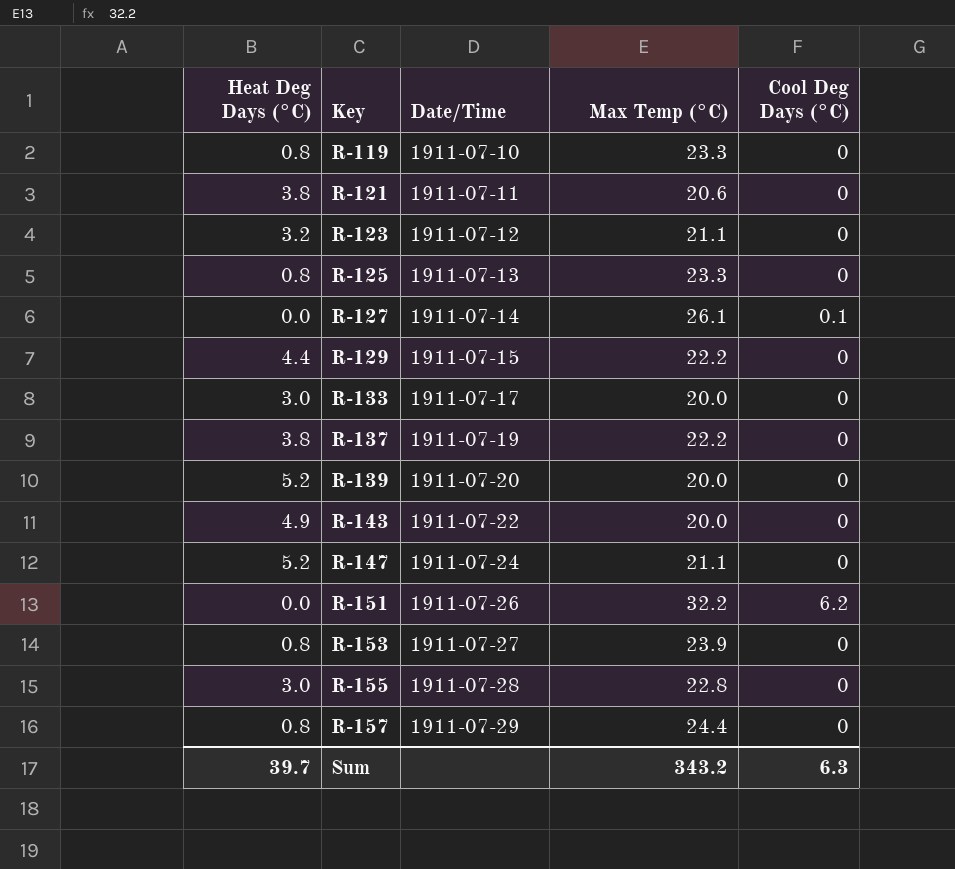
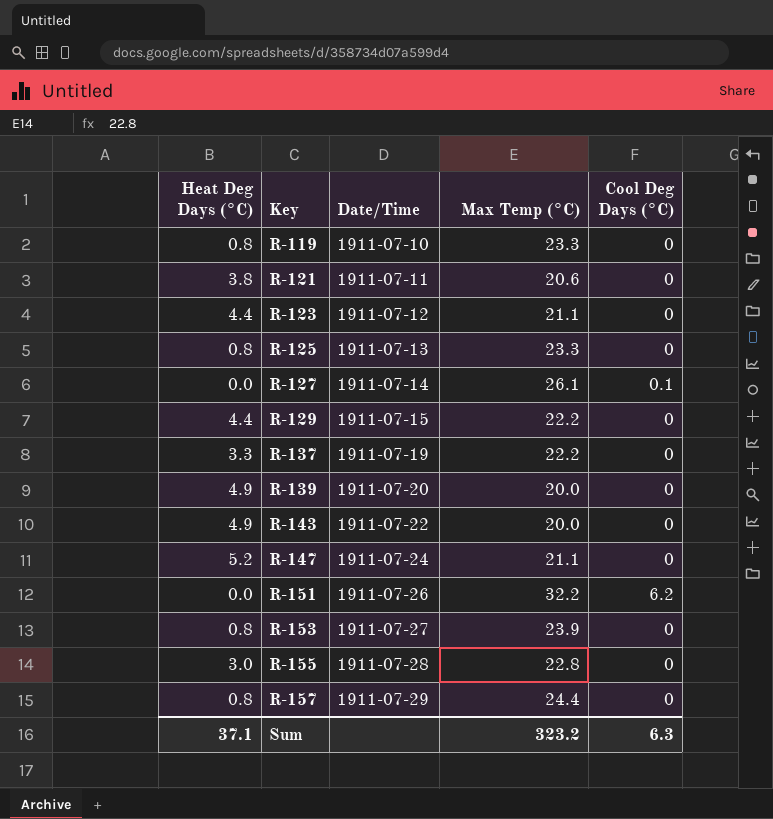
row R-133: 3.0 | 1911-07-17 | 20.0 | 0 -> none
R-123 | Heat Deg Days (°C): 3.2 -> 4.4
R-137 | Heat Deg Days (°C): 3.8 -> 3.3
R-139 | Heat Deg Days (°C): 5.2 -> 4.9
Sum | Heat Deg Days (°C): 39.7 -> 37.1
Sum | Max Temp (°C): 343.2 -> 323.2

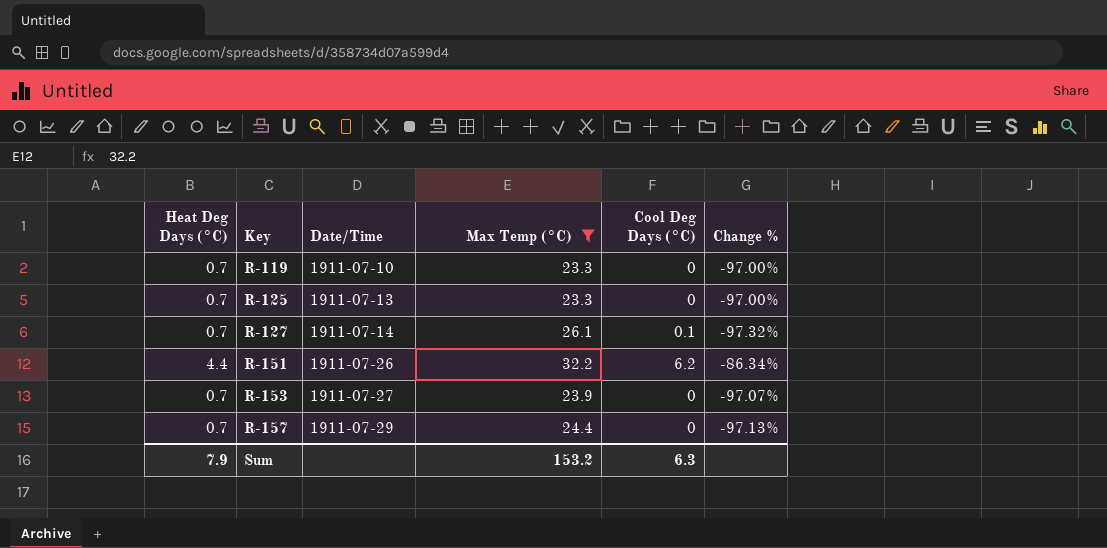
filter: none -> Max Temp (°C) >= 23.3
column Change % | formula: none -> ([Heat Deg Days (°C)] - [Max Temp (°C)]) / [Max Temp (°C)]
R-119 | Heat Deg Days (°C): 0.8 -> 0.7
R-125 | Heat Deg Days (°C): 0.8 -> 0.7
R-127 | Heat Deg Days (°C): 0.0 -> 0.7
R-151 | Heat Deg Days (°C): 0.0 -> 4.4
R-153 | Heat Deg Days (°C): 0.8 -> 0.7
R-157 | Heat Deg Days (°C): 0.8 -> 0.7
Sum | Heat Deg Days (°C): 37.1 -> 7.9
Sum | Max Temp (°C): 323.2 -> 153.2

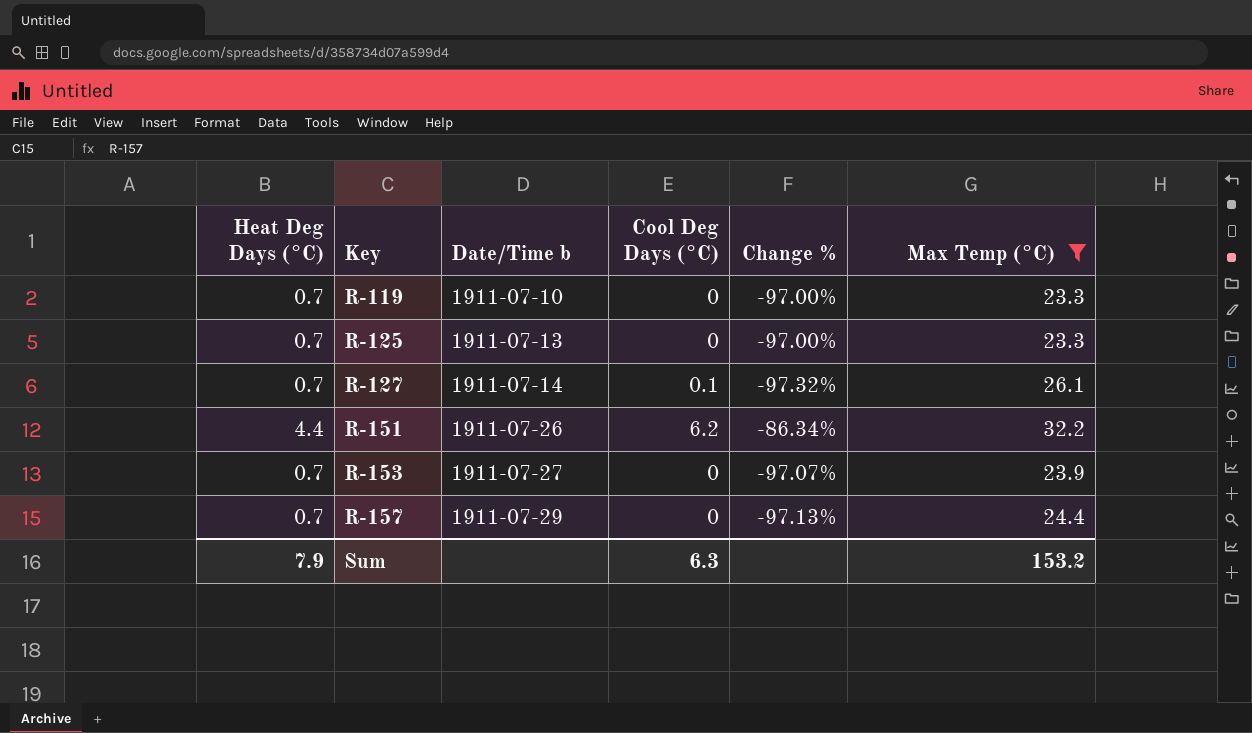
column name: Date/Time -> Date/Time b
column Max Temp (°C) | position: 4 -> 6

